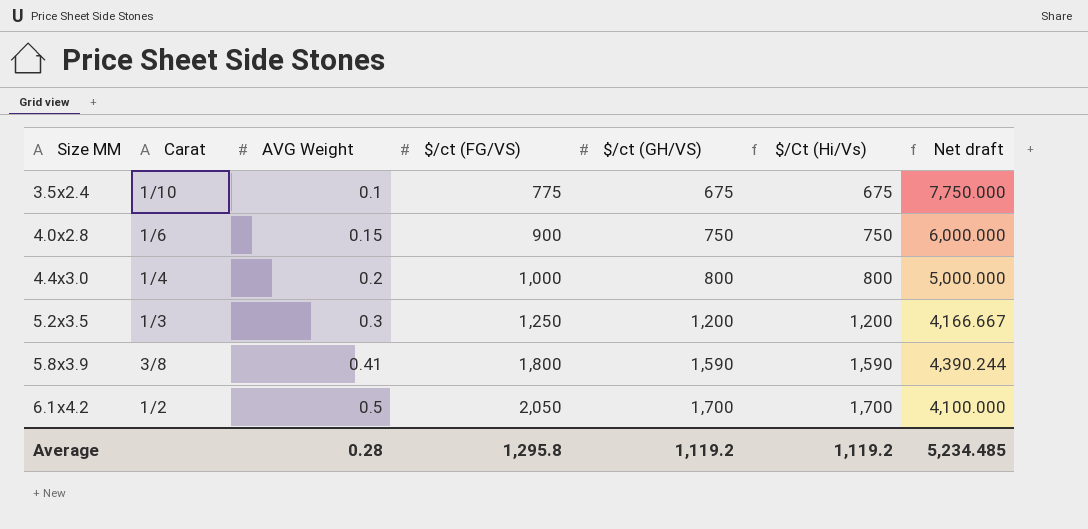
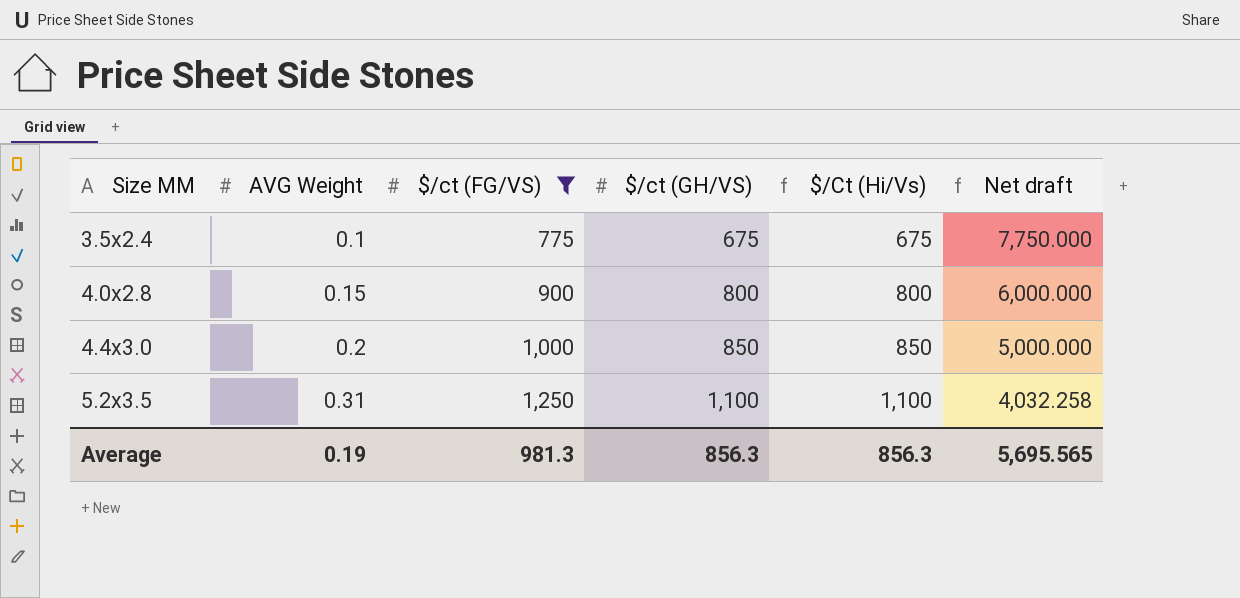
filter: none -> $/ct (FG/VS) <= 1,250
column Carat | position: 2 -> none
4.0x2.8 | $/ct (GH/VS): 750 -> 800
4.0x2.8 | $/Ct (Hi/Vs): 750 -> 800
4.4x3.0 | $/ct (GH/VS): 800 -> 850
4.4x3.0 | $/Ct (Hi/Vs): 800 -> 850
5.2x3.5 | AVG Weight: 0.3 -> 0.31
5.2x3.5 | $/ct (GH/VS): 1,200 -> 1,100
5.2x3.5 | $/Ct (Hi/Vs): 1,200 -> 1,100
5.2x3.5 | Net draft: 4,166.667 -> 4,032.258
Average | AVG Weight: 0.28 -> 0.19
Average | $/ct (FG/VS): 1,295.8 -> 981.3
Average | $/ct (GH/VS): 1,119.2 -> 856.3
Average | $/Ct (Hi/Vs): 1,119.2 -> 856.3
Average | Net draft: 5,234.485 -> 5,695.565

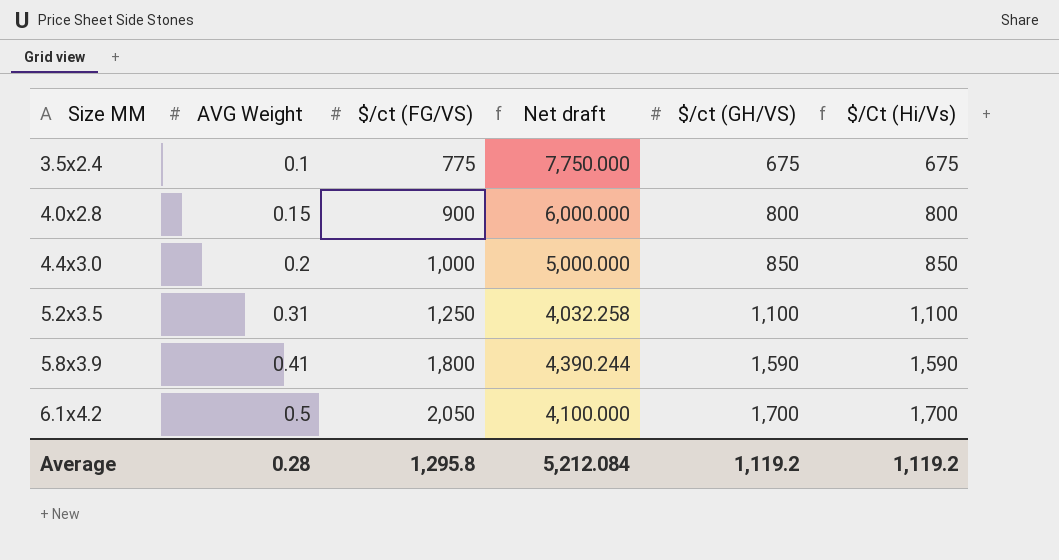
filter: $/ct (FG/VS) <= 1,250 -> none
column Net draft | position: 6 -> 4
Average | AVG Weight: 0.19 -> 0.28
Average | $/ct (FG/VS): 981.3 -> 1,295.8
Average | Net draft: 5,695.565 -> 5,212.084
Average | $/ct (GH/VS): 856.3 -> 1,119.2
Average | $/Ct (Hi/Vs): 856.3 -> 1,119.2

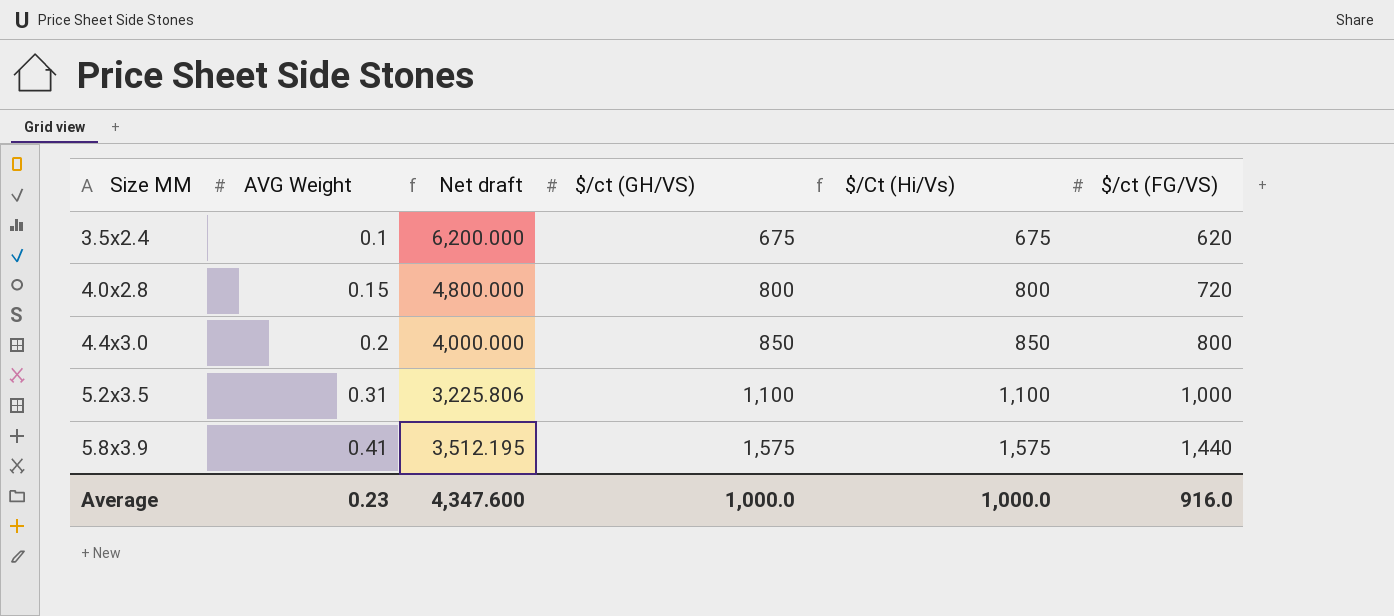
column $/ct (FG/VS) | position: 3 -> 6
row 6.1x4.2: 0.5 | 2,050 | 4,100.000 | 1,700 | 1,700 -> none
3.5x2.4 | Net draft: 7,750.000 -> 6,200.000
3.5x2.4 | $/ct (FG/VS): 775 -> 620
4.0x2.8 | Net draft: 6,000.000 -> 4,800.000
4.0x2.8 | $/ct (FG/VS): 900 -> 720
4.4x3.0 | Net draft: 5,000.000 -> 4,000.000
4.4x3.0 | $/ct (FG/VS): 1,000 -> 800
5.2x3.5 | Net draft: 4,032.258 -> 3,225.806
5.2x3.5 | $/ct (FG/VS): 1,250 -> 1,000
5.8x3.9 | Net draft: 4,390.244 -> 3,512.195
5.8x3.9 | $/ct (GH/VS): 1,590 -> 1,575
5.8x3.9 | $/Ct (Hi/Vs): 1,590 -> 1,575
5.8x3.9 | $/ct (FG/VS): 1,800 -> 1,440
Average | AVG Weight: 0.28 -> 0.23
Average | Net draft: 5,212.084 -> 4,347.600
Average | $/ct (GH/VS): 1,119.2 -> 1,000.0
Average | $/Ct (Hi/Vs): 1,119.2 -> 1,000.0
Average | $/ct (FG/VS): 1,295.8 -> 916.0

